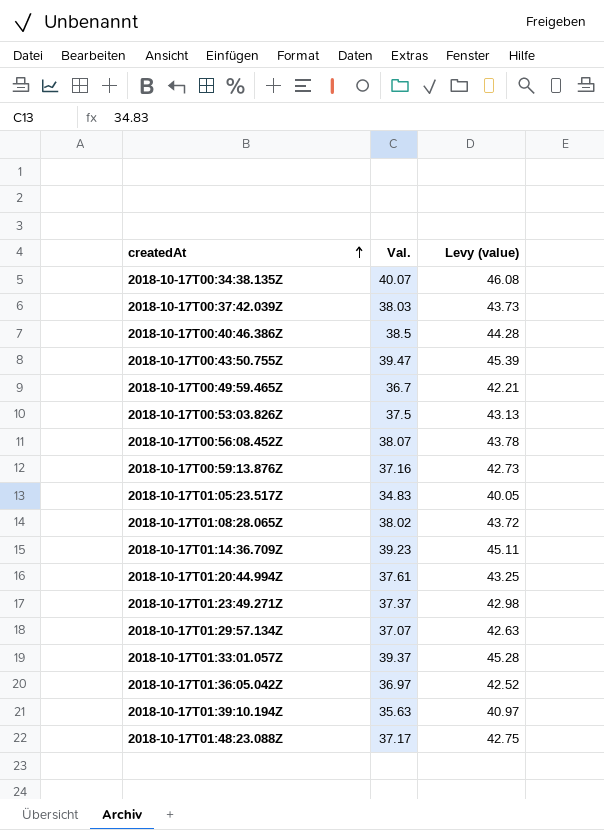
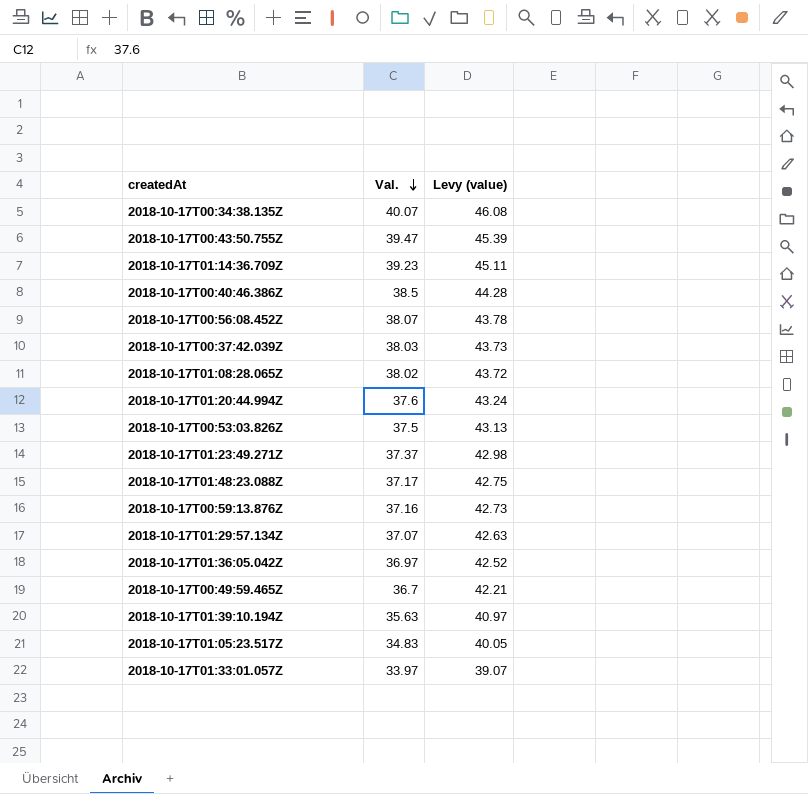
row order: createdAt ascending -> Val. descending
2018-10-17T01:20:44.994Z | Val.: 37.61 -> 37.6
2018-10-17T01:20:44.994Z | Levy (value): 43.25 -> 43.24
2018-10-17T01:33:01.057Z | Val.: 39.37 -> 33.97
2018-10-17T01:33:01.057Z | Levy (value): 45.28 -> 39.07

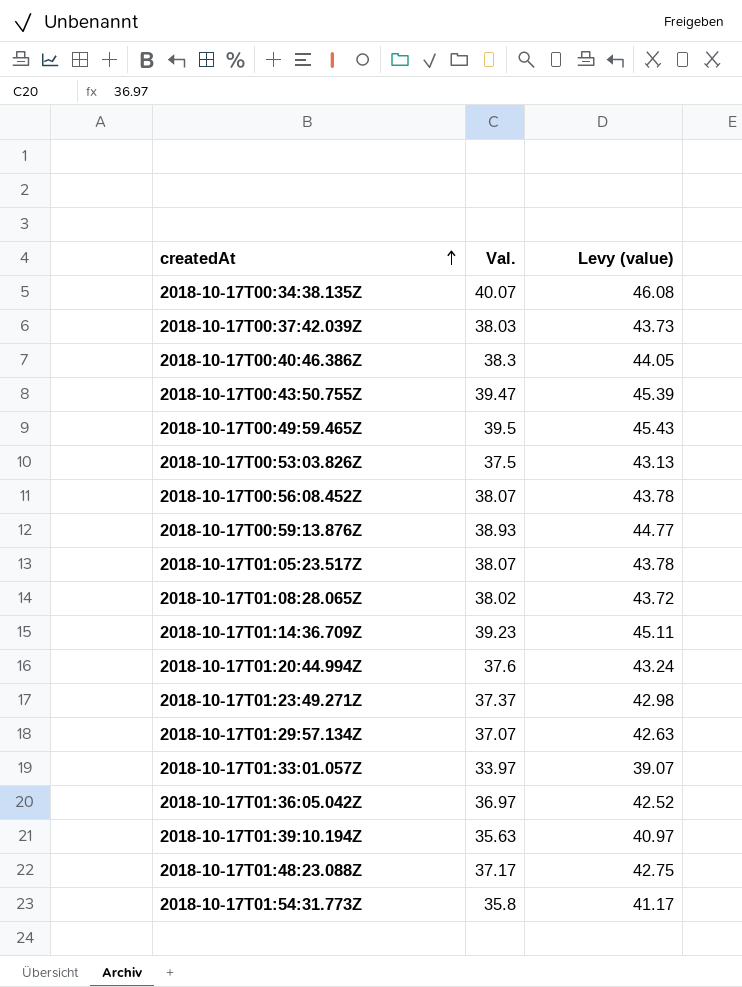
row order: Val. descending -> createdAt ascending
2018-10-17T00:40:46.386Z | Val.: 38.5 -> 38.3
2018-10-17T00:40:46.386Z | Levy (value): 44.28 -> 44.05
2018-10-17T00:49:59.465Z | Val.: 36.7 -> 39.5
2018-10-17T00:49:59.465Z | Levy (value): 42.21 -> 45.43
2018-10-17T00:59:13.876Z | Val.: 37.16 -> 38.93
2018-10-17T00:59:13.876Z | Levy (value): 42.73 -> 44.77
2018-10-17T01:05:23.517Z | Val.: 34.83 -> 38.07
2018-10-17T01:05:23.517Z | Levy (value): 40.05 -> 43.78
row 2018-10-17T01:54:31.773Z: none -> 35.8 | 41.17

